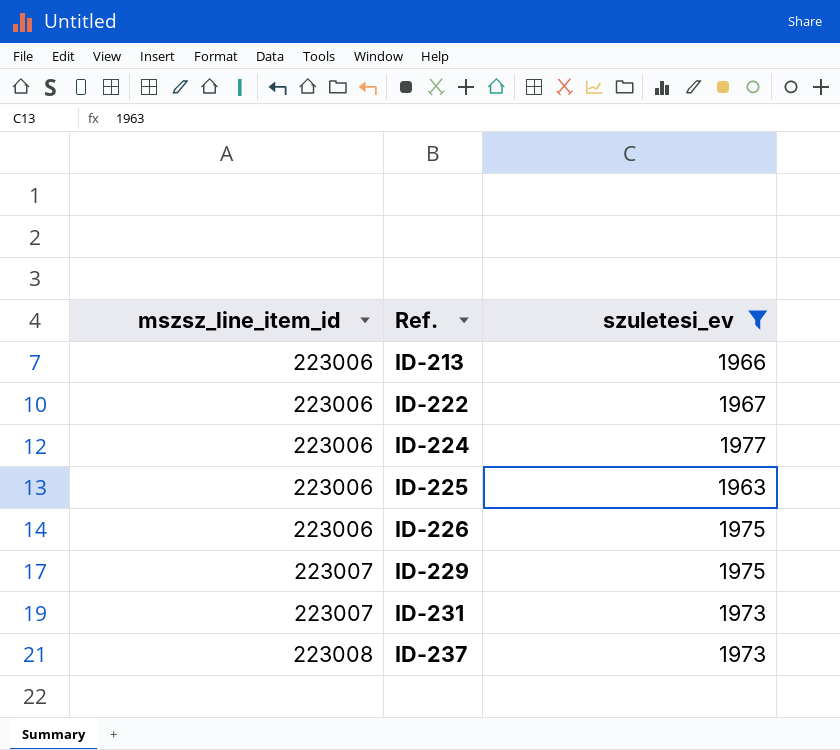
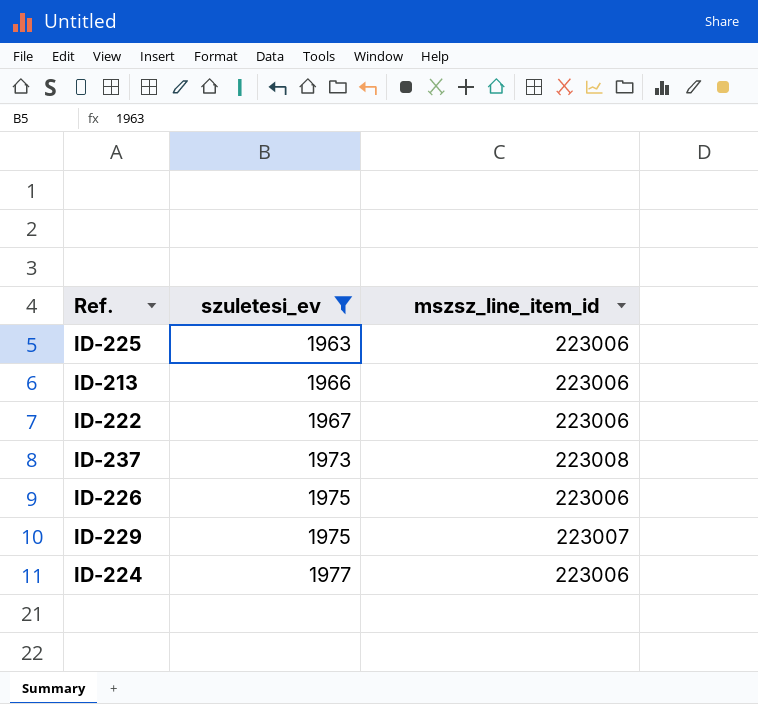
row order: mszsz_line_item_id ascending -> szuletesi_ev ascending
column mszsz_line_item_id | position: 1 -> 3
row ID-231: 223007 | 1973 -> none

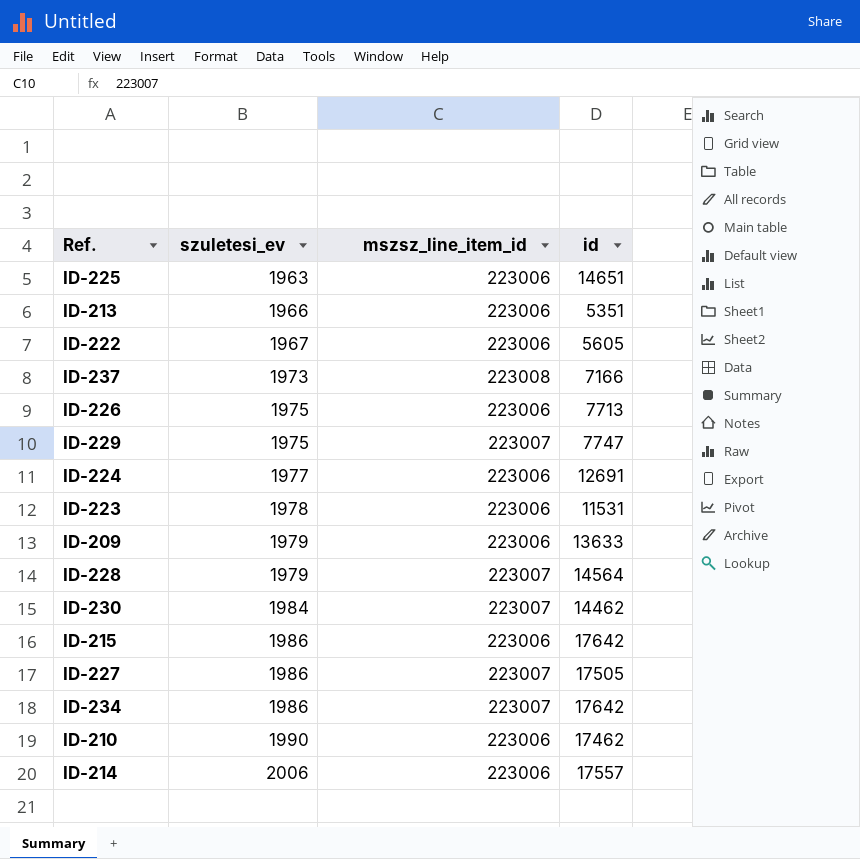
filter: szuletesi_ev <= 1977 -> none
column id | position: none -> 4

